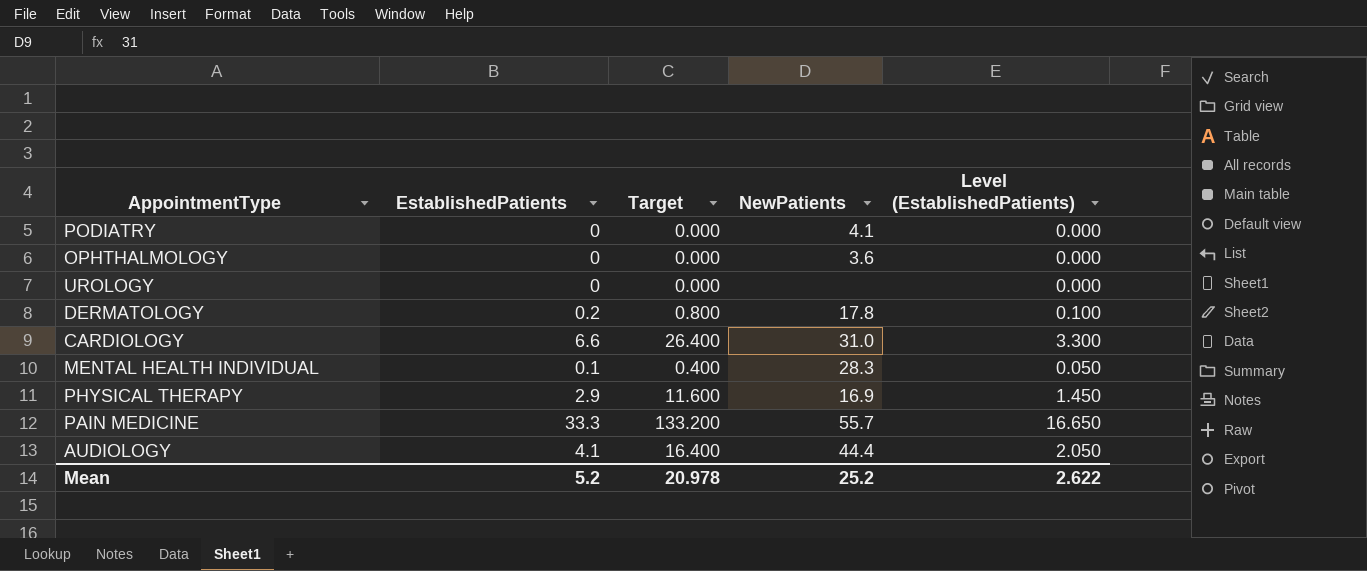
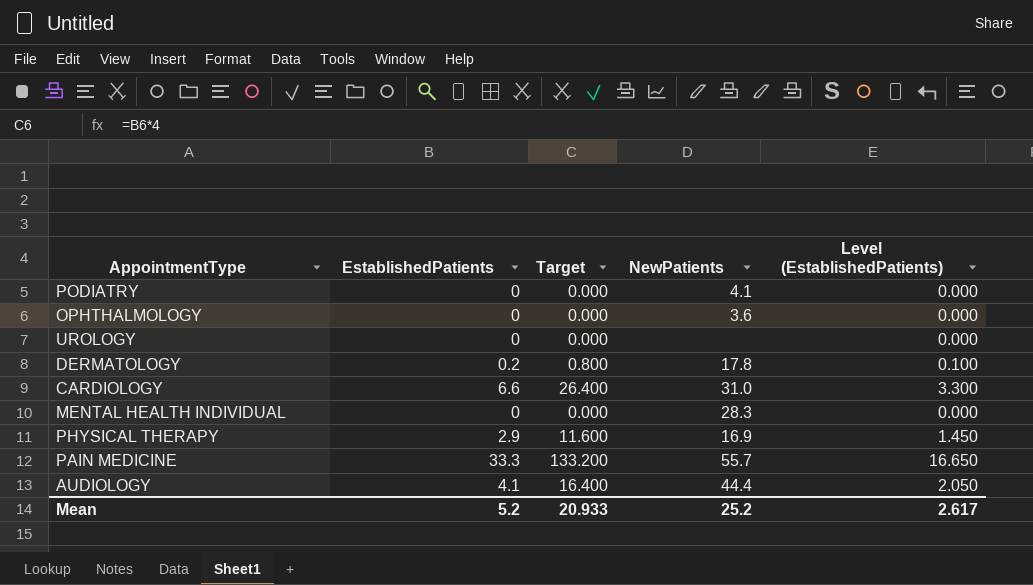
MENTAL HEALTH INDIVIDUAL | EstablishedPatients: 0.1 -> 0
MENTAL HEALTH INDIVIDUAL | Target: 0.400 -> 0.000
MENTAL HEALTH INDIVIDUAL | Level (EstablishedPatients): 0.050 -> 0.000
Mean | Target: 20.978 -> 20.933
Mean | Level (EstablishedPatients): 2.622 -> 2.617

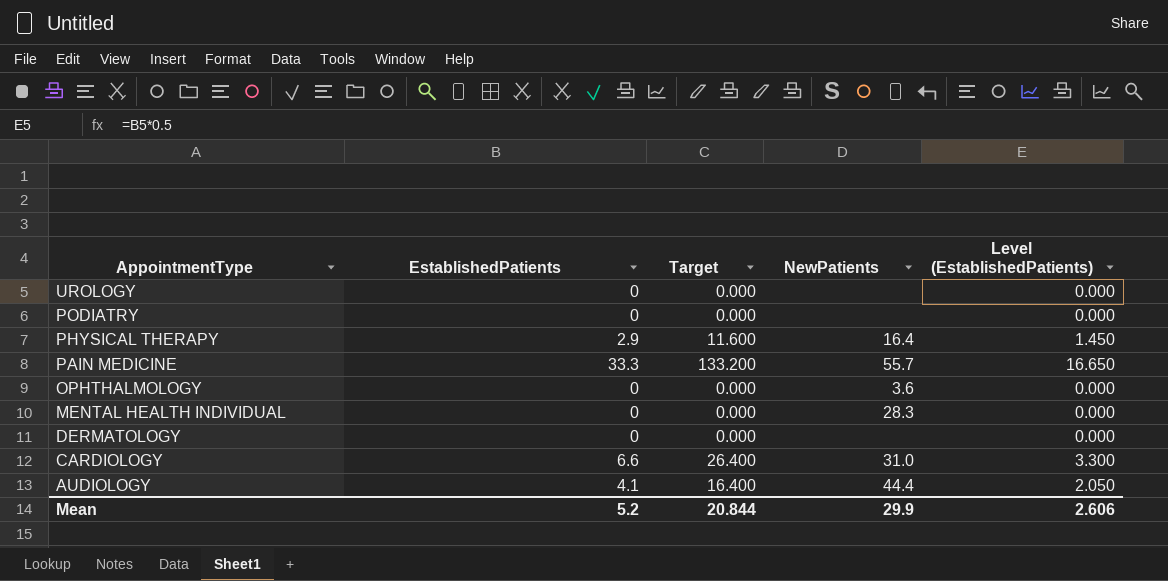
row order: none -> AppointmentType descending
PODIATRY | NewPatients: 4.1 -> none
PHYSICAL THERAPY | NewPatients: 16.9 -> 16.4
DERMATOLOGY | EstablishedPatients: 0.2 -> 0
DERMATOLOGY | Target: 0.800 -> 0.000
DERMATOLOGY | NewPatients: 17.8 -> none
DERMATOLOGY | Level (EstablishedPatients): 0.100 -> 0.000
Mean | Target: 20.933 -> 20.844
Mean | NewPatients: 25.2 -> 29.9
Mean | Level (EstablishedPatients): 2.617 -> 2.606

